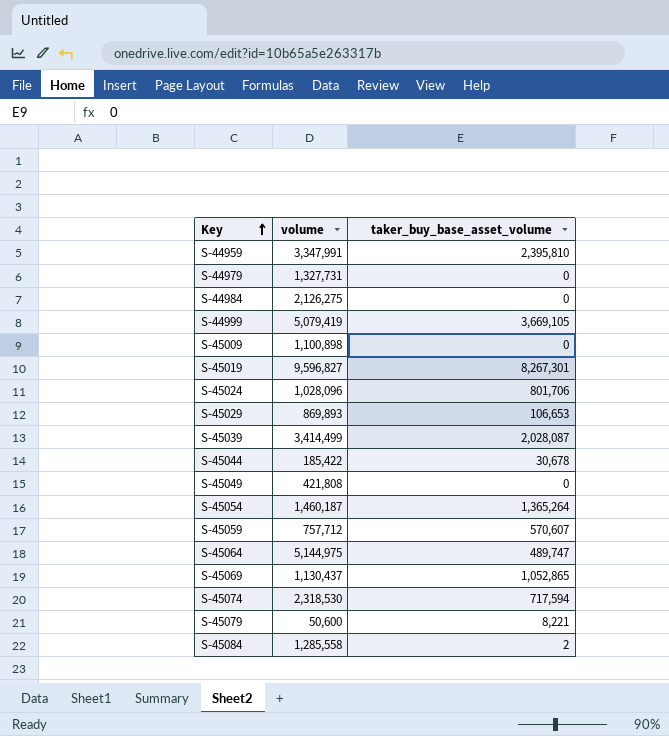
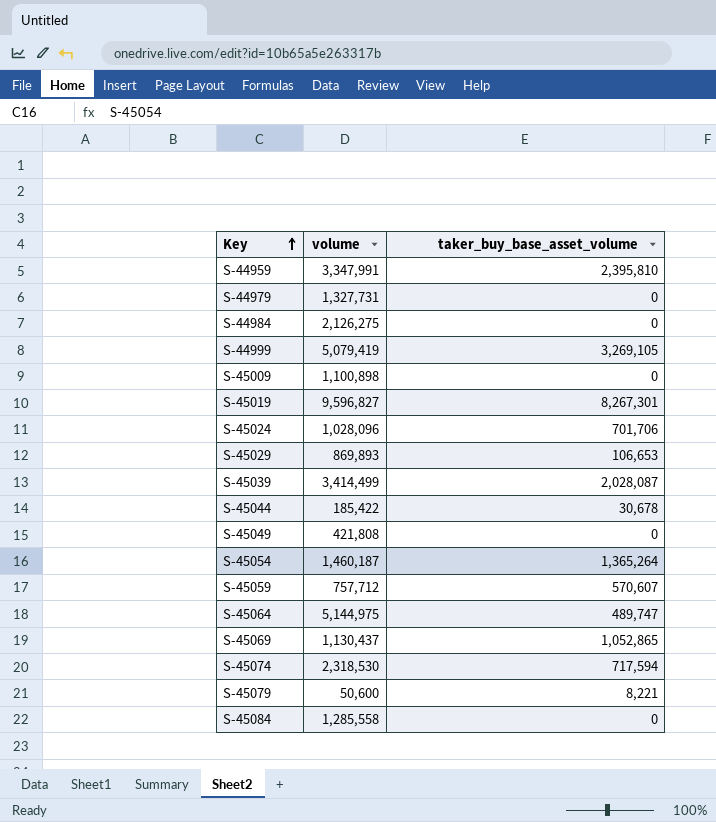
S-44999 | taker_buy_base_asset_volume: 3,669,105 -> 3,269,105
S-45024 | taker_buy_base_asset_volume: 801,706 -> 701,706
S-45084 | taker_buy_base_asset_volume: 2 -> 0

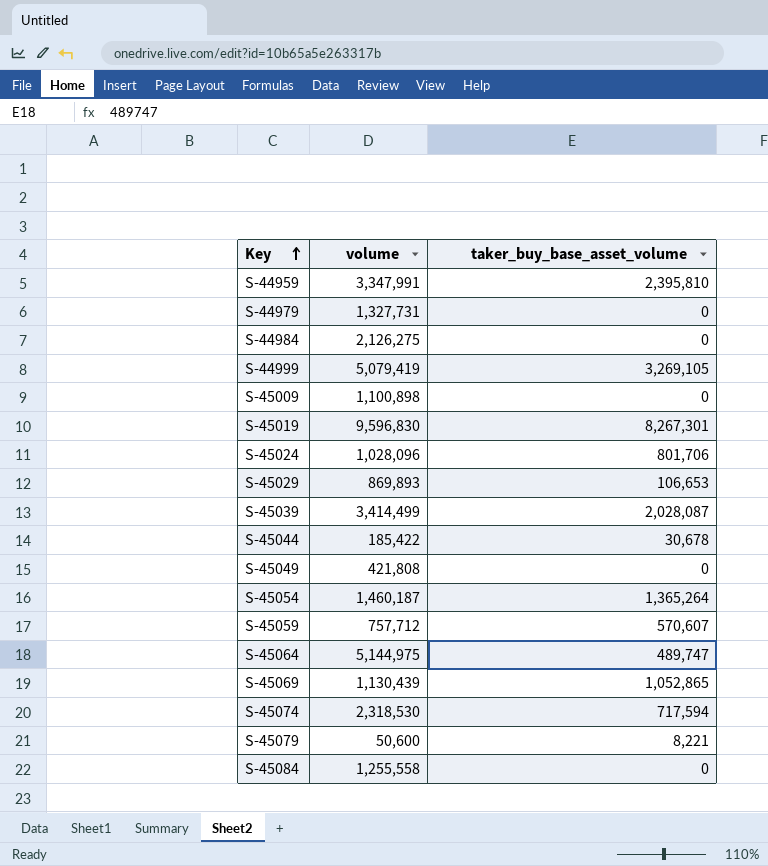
S-45019 | volume: 9,596,827 -> 9,596,830
S-45024 | taker_buy_base_asset_volume: 701,706 -> 801,706
S-45069 | volume: 1,130,437 -> 1,130,439
S-45084 | volume: 1,285,558 -> 1,255,558

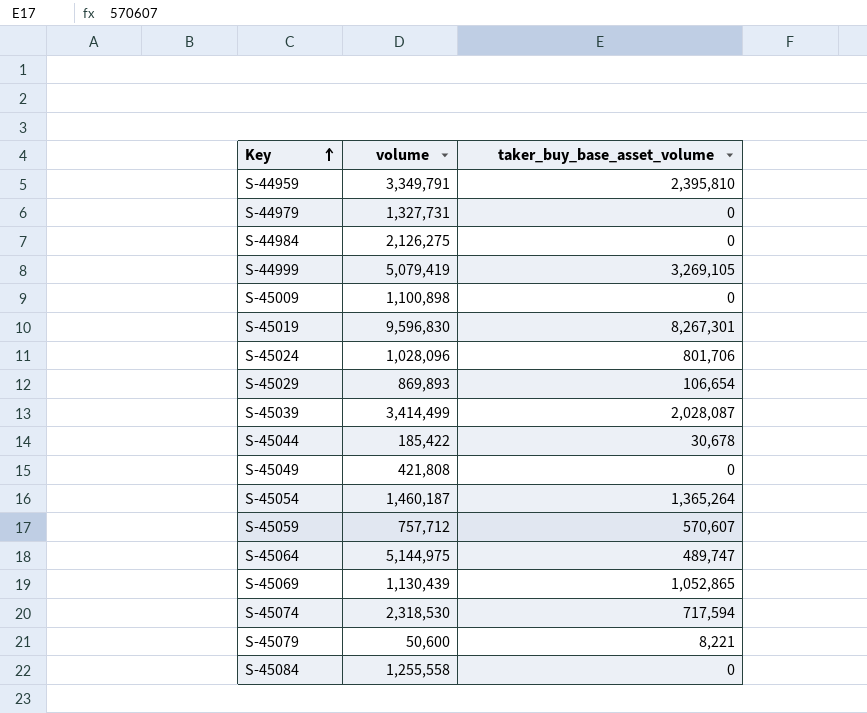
S-44959 | volume: 3,347,991 -> 3,349,791
S-45029 | taker_buy_base_asset_volume: 106,653 -> 106,654

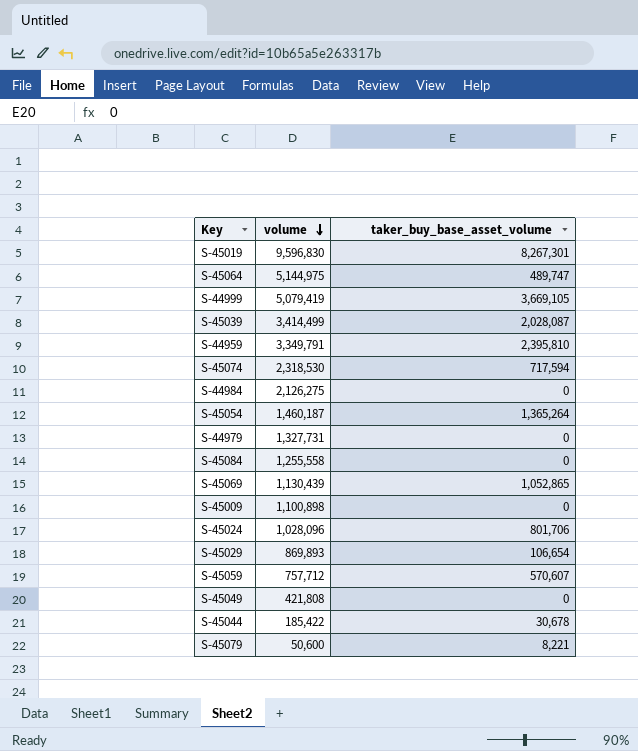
row order: Key ascending -> volume descending
S-44999 | taker_buy_base_asset_volume: 3,269,105 -> 3,669,105

